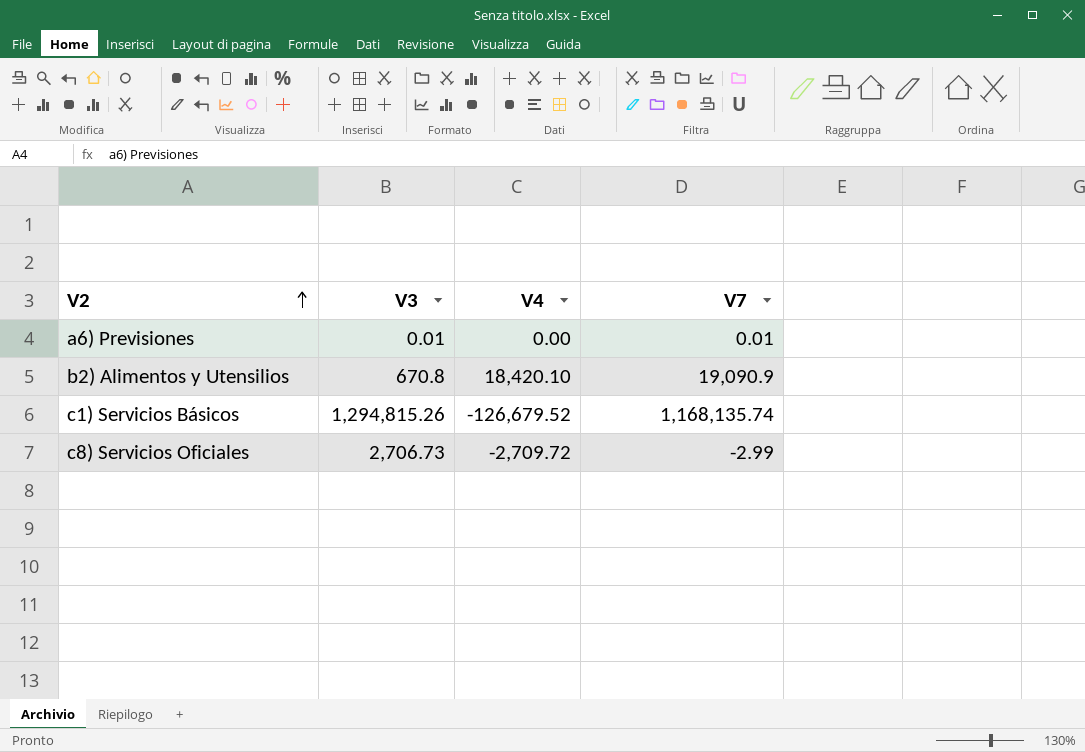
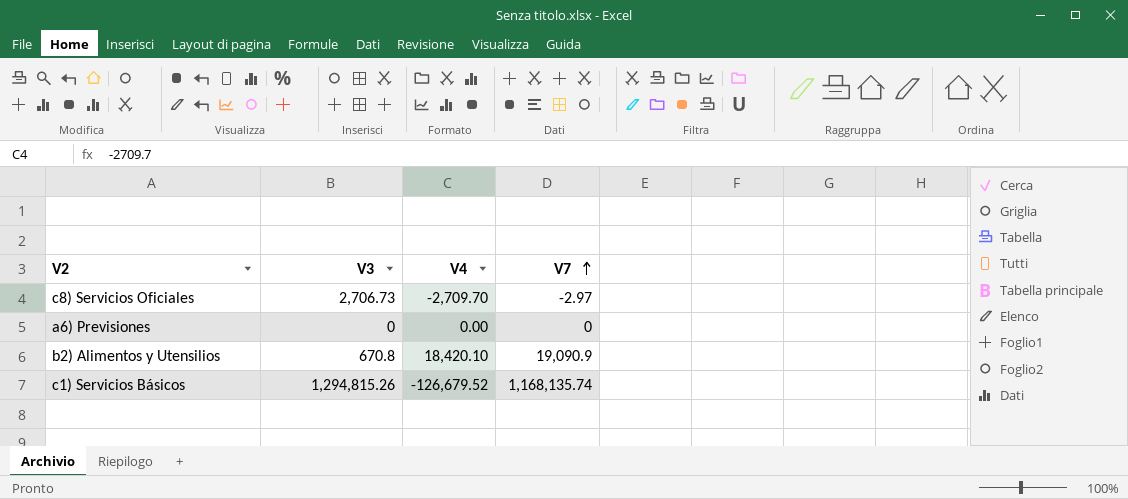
row order: V2 ascending -> V7 ascending
c8) Servicios Oficiales | V4: -2,709.72 -> -2,709.70
c8) Servicios Oficiales | V7: -2.99 -> -2.97
a6) Previsiones | V3: 0.01 -> 0
a6) Previsiones | V7: 0.01 -> 0

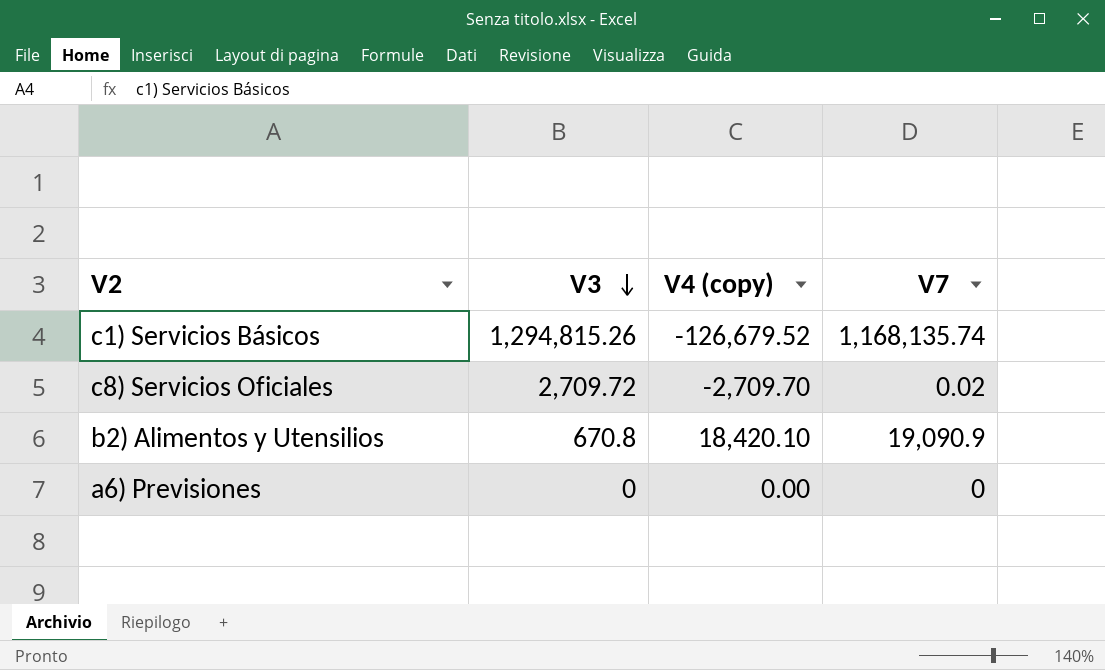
row order: V7 ascending -> V3 descending
column name: V4 -> V4 (copy)
c8) Servicios Oficiales | V3: 2,706.73 -> 2,709.72
c8) Servicios Oficiales | V7: -2.97 -> 0.02

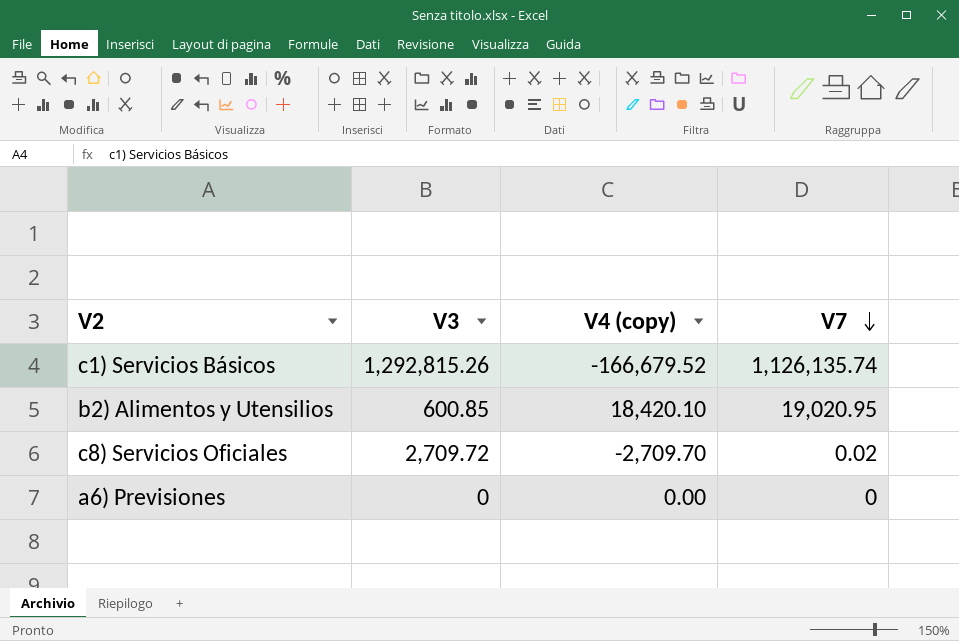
row order: V3 descending -> V7 descending
c1) Servicios Básicos | V3: 1,294,815.26 -> 1,292,815.26
c1) Servicios Básicos | V4 (copy): -126,679.52 -> -166,679.52
c1) Servicios Básicos | V7: 1,168,135.74 -> 1,126,135.74
b2) Alimentos y Utensilios | V3: 670.8 -> 600.85
b2) Alimentos y Utensilios | V7: 19,090.9 -> 19,020.95

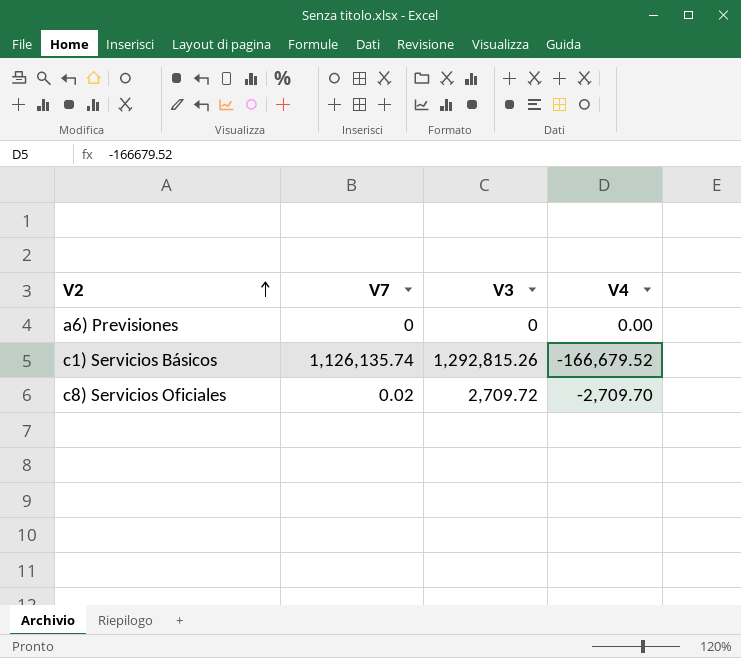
row order: V7 descending -> V2 ascending
column V7 | position: 4 -> 2
column name: V4 (copy) -> V4
row b2) Alimentos y Utensilios: 600.85 | 18,420.10 | 19,020.95 -> none

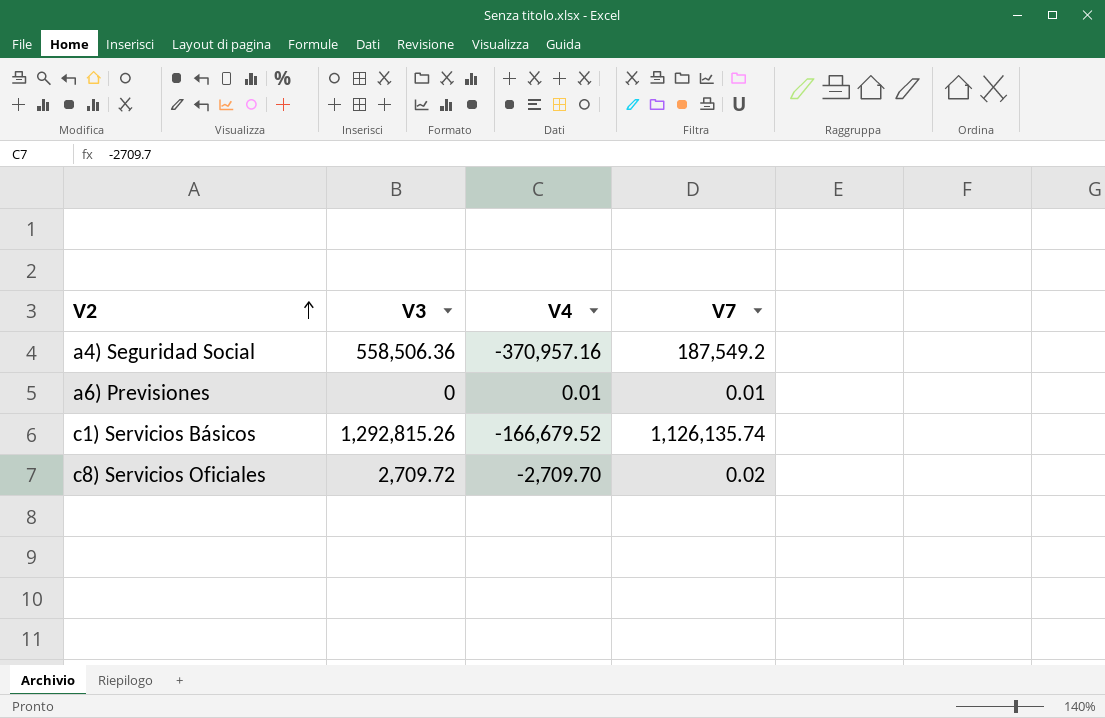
column V7 | position: 2 -> 4
row a4) Seguridad Social: none -> 558,506.36 | -370,957.16 | 187,549.2
a6) Previsiones | V4: 0.00 -> 0.01
a6) Previsiones | V7: 0 -> 0.01

